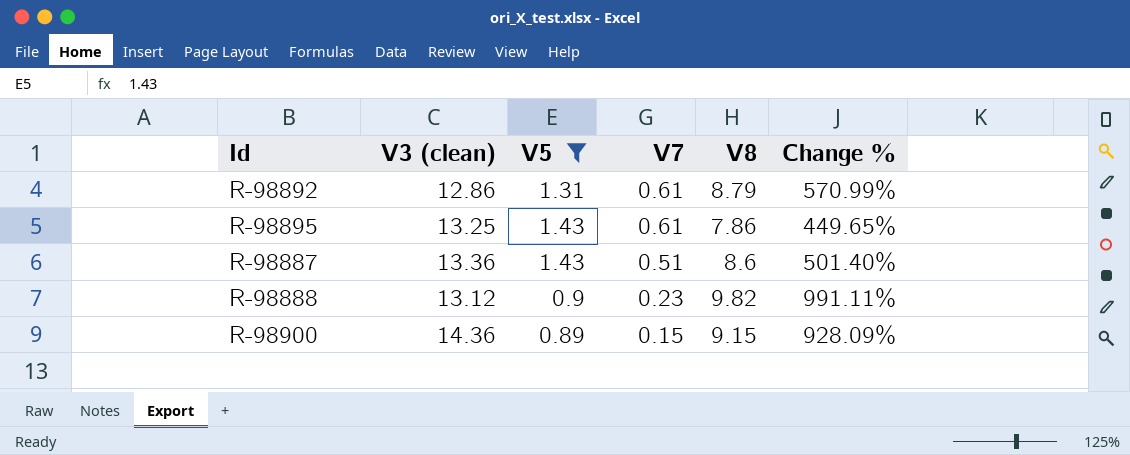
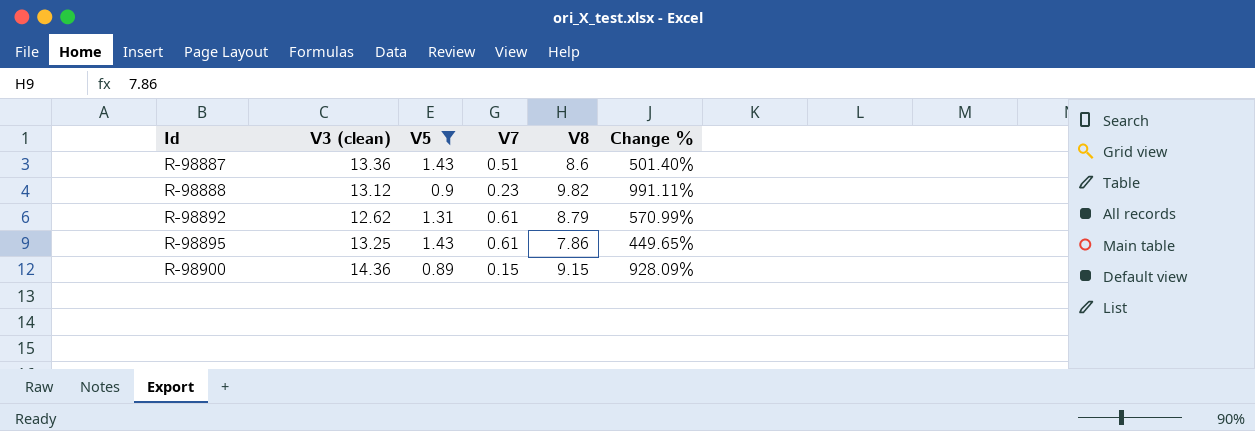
row order: V7 descending -> Id ascending
R-98892 | V3 (clean): 12.86 -> 12.62

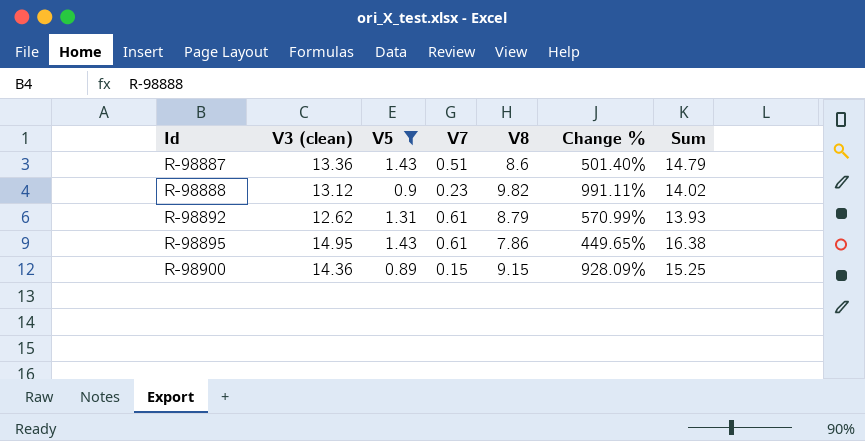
column Sum | formula: none -> [V3 (clean)] + [V5]
R-98895 | V3 (clean): 13.25 -> 14.95

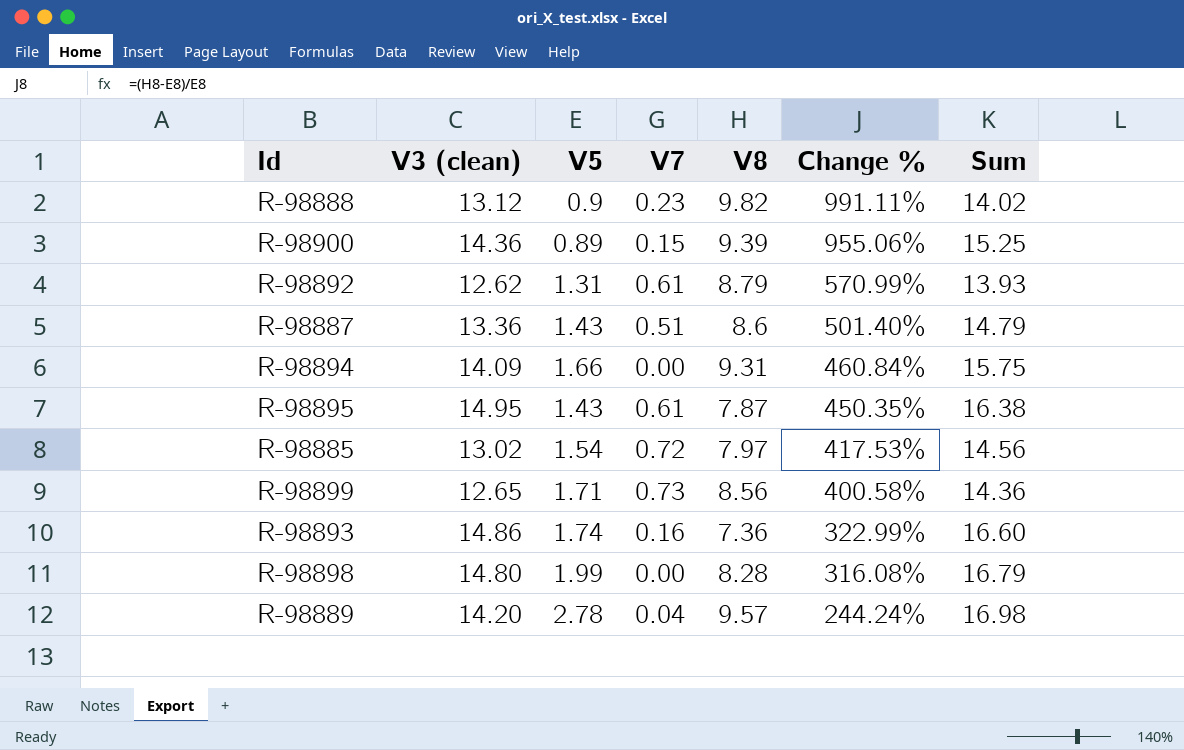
filter: V5 <= 1.43 -> none
row order: Id ascending -> Change % descending
R-98900 | V8: 9.15 -> 9.39
R-98900 | Change %: 928.09% -> 955.06%
R-98895 | V8: 7.86 -> 7.87
R-98895 | Change %: 449.65% -> 450.35%

